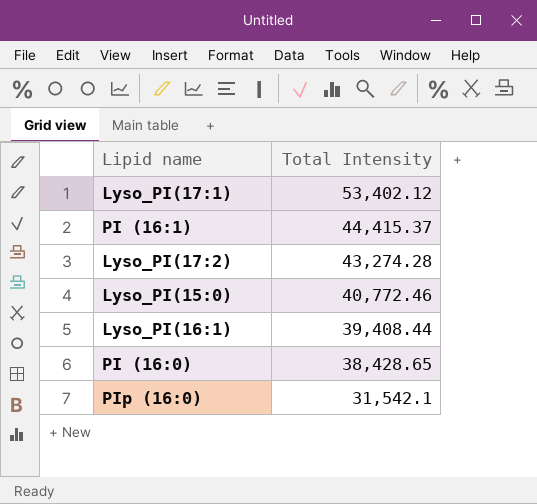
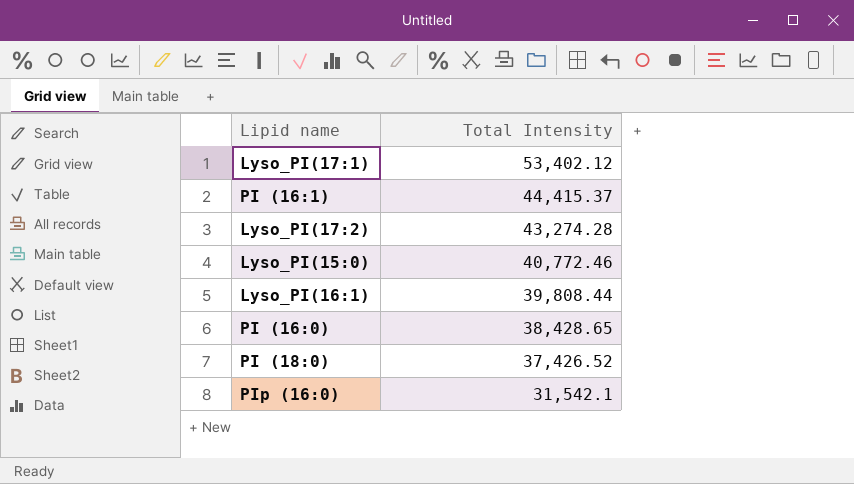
Lyso_PI(16:1) | Total Intensity: 39,408.44 -> 39,808.44
row PI (18:0): none -> 37,426.52

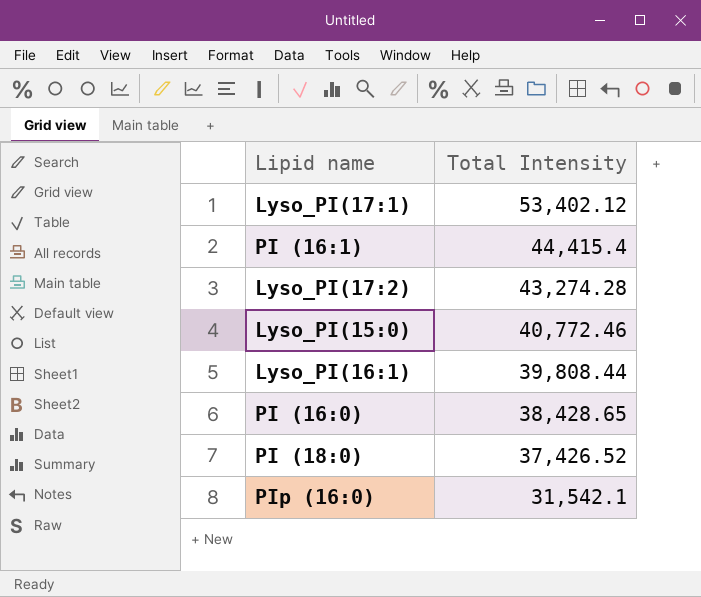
PI (16:1) | Total Intensity: 44,415.37 -> 44,415.4

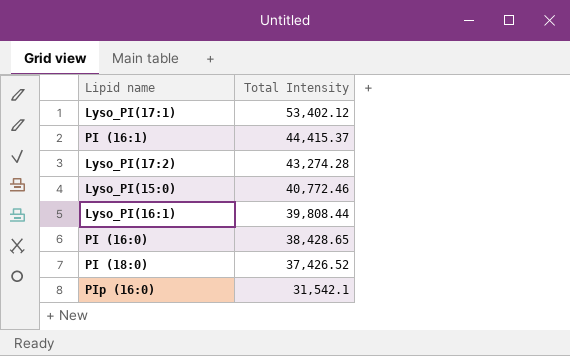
PI (16:1) | Total Intensity: 44,415.4 -> 44,415.37

